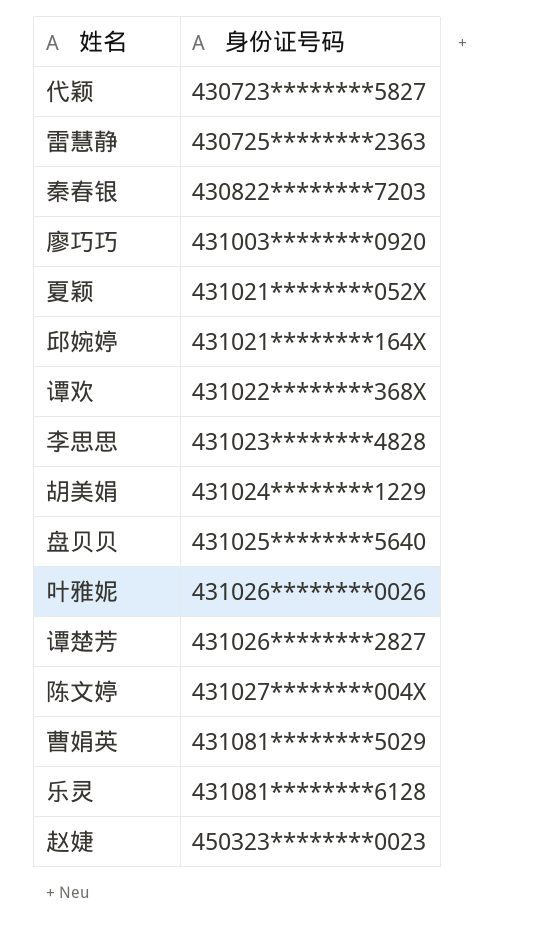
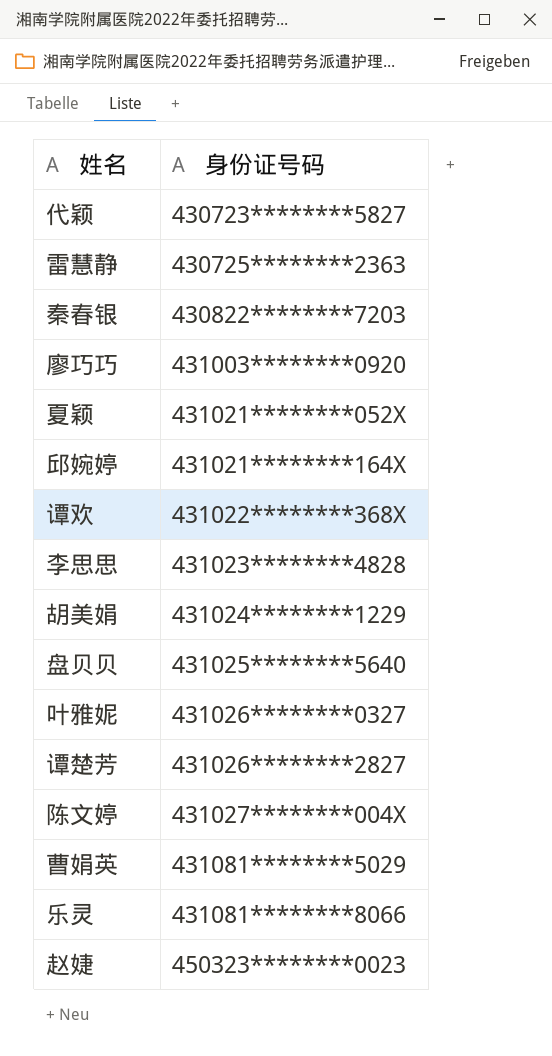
叶雅妮 | 身份证号码: 431026********0026 -> 431026********0327
乐灵 | 身份证号码: 431081********6128 -> 431081********8066

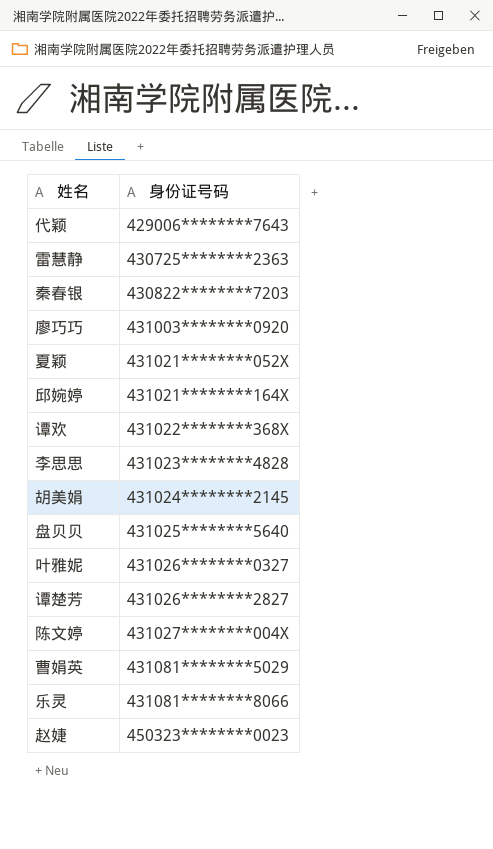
代颖 | 身份证号码: 430723********5827 -> 429006********7643
胡美娟 | 身份证号码: 431024********1229 -> 431024********2145

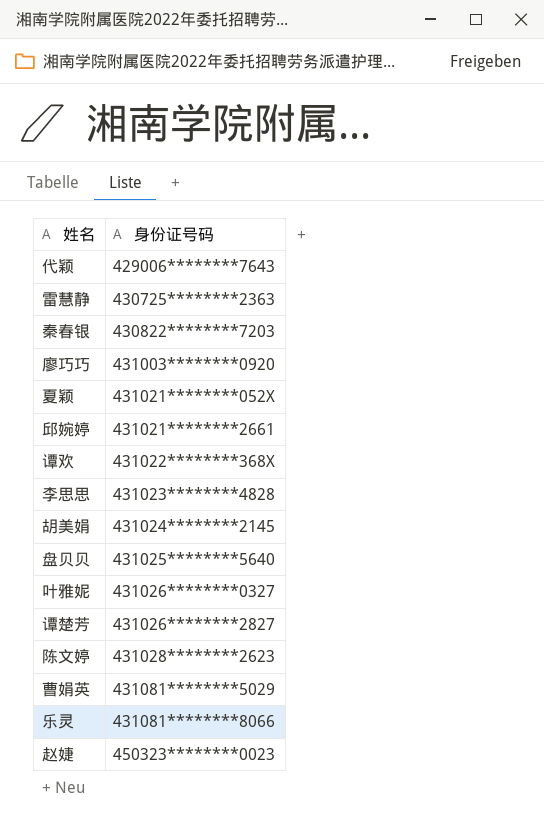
邱婉婷 | 身份证号码: 431021********164X -> 431021********2661
陈文婷 | 身份证号码: 431027********004X -> 431028********2623

